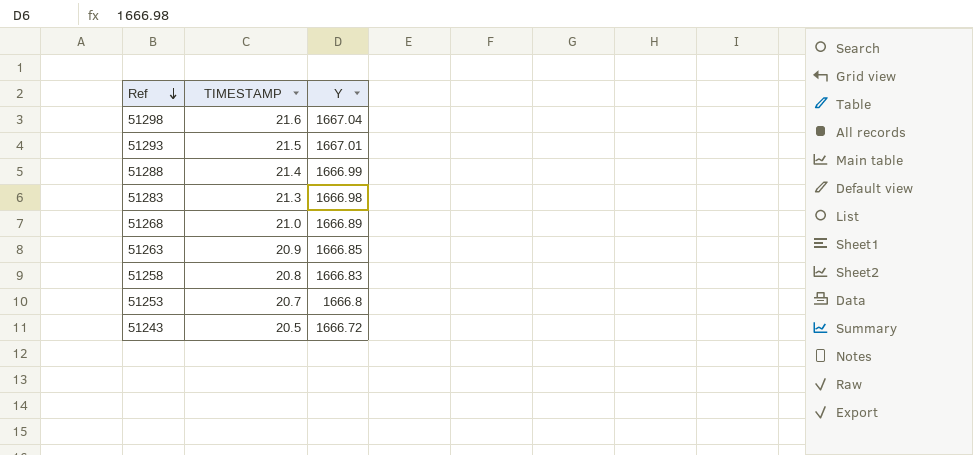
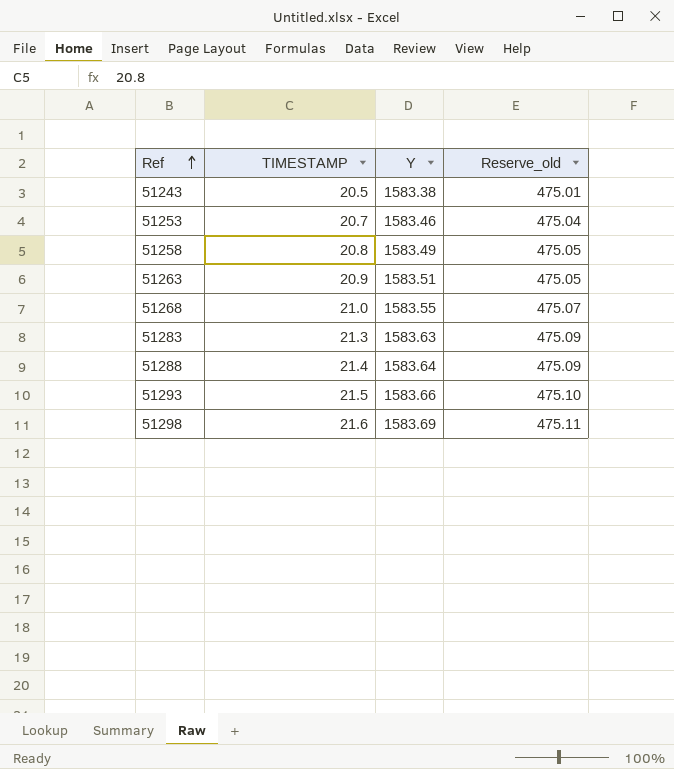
row order: Ref descending -> Ref ascending
column Reserve_old | formula: none -> [Y] * 0.3
51243 | Y: 1666.72 -> 1583.38
51253 | Y: 1666.8 -> 1583.46
51258 | Y: 1666.83 -> 1583.49
51263 | Y: 1666.85 -> 1583.51
51268 | Y: 1666.89 -> 1583.55
51283 | Y: 1666.98 -> 1583.63
51288 | Y: 1666.99 -> 1583.64
51293 | Y: 1667.01 -> 1583.66
51298 | Y: 1667.04 -> 1583.69

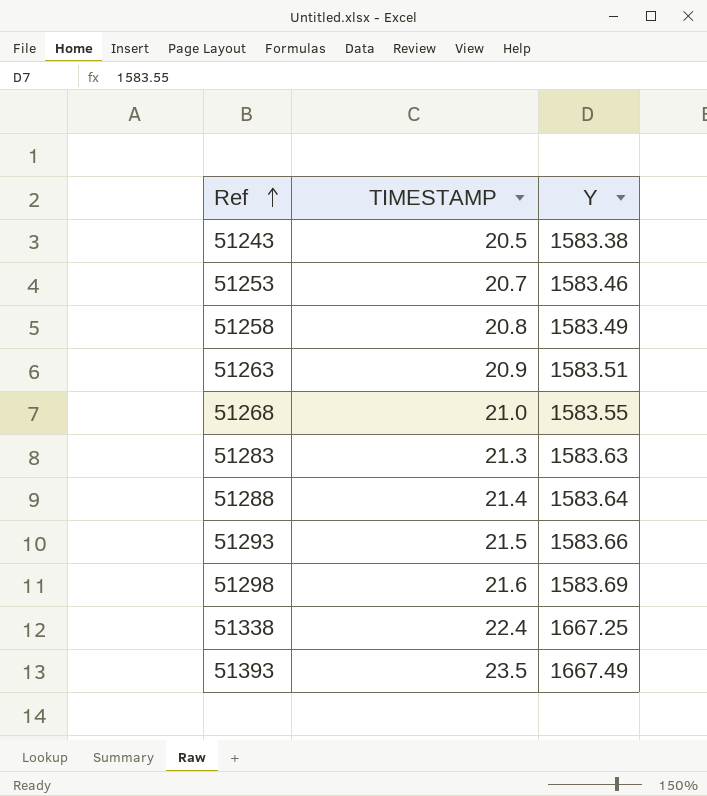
column Reserve_old | formula: [Y] * 0.3 -> none
row 51338: none -> 22.4 | 1667.25
row 51393: none -> 23.5 | 1667.49

